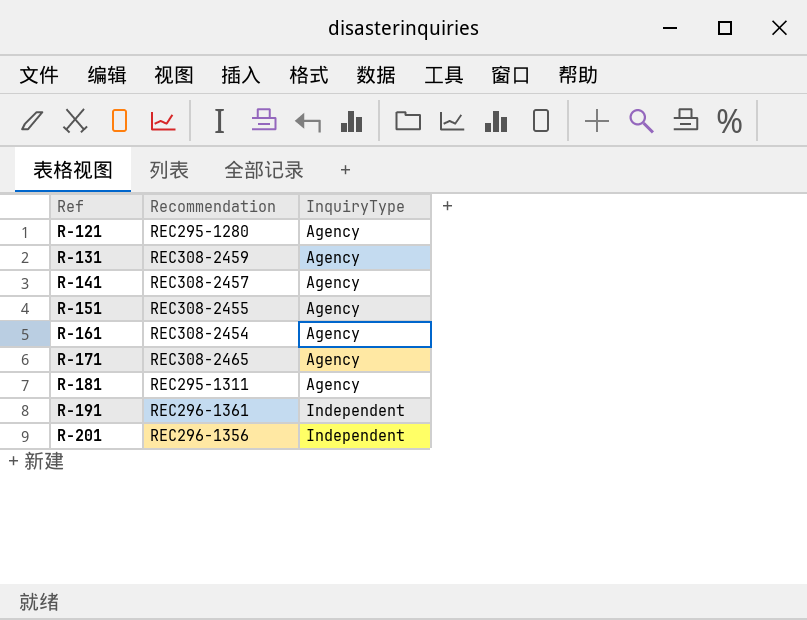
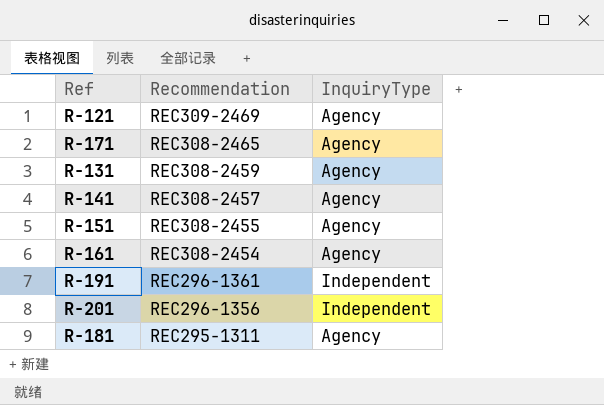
row order: Ref ascending -> Recommendation descending
R-121 | Recommendation: REC295-1280 -> REC309-2469

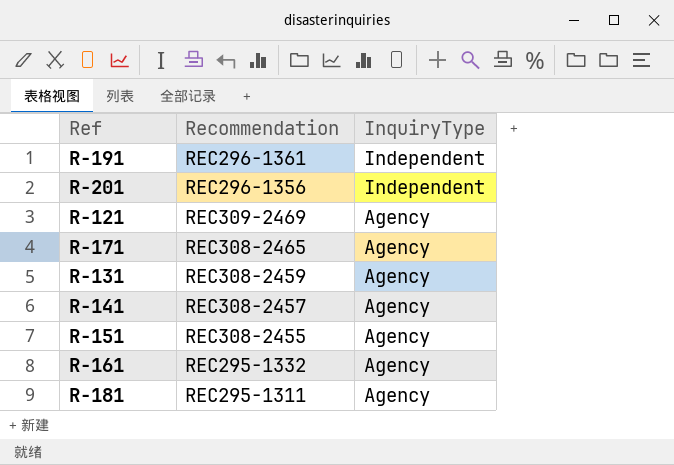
row order: Recommendation descending -> InquiryType descending
R-161 | Recommendation: REC308-2454 -> REC295-1332

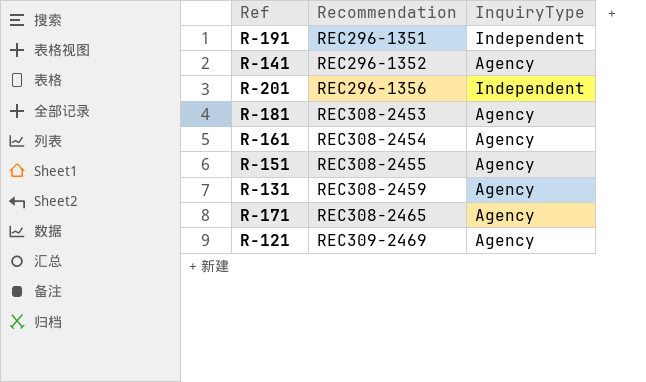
row order: InquiryType descending -> Recommendation ascending
R-191 | Recommendation: REC296-1361 -> REC296-1351
R-141 | Recommendation: REC308-2457 -> REC296-1352
R-181 | Recommendation: REC295-1311 -> REC308-2453
R-161 | Recommendation: REC295-1332 -> REC308-2454

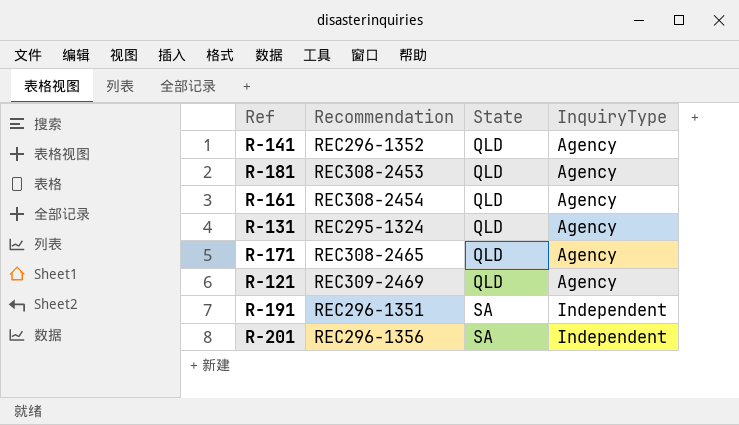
row order: Recommendation ascending -> State ascending
column State | position: none -> 3
row R-151: REC308-2455 | Agency -> none
R-131 | Recommendation: REC308-2459 -> REC295-1324

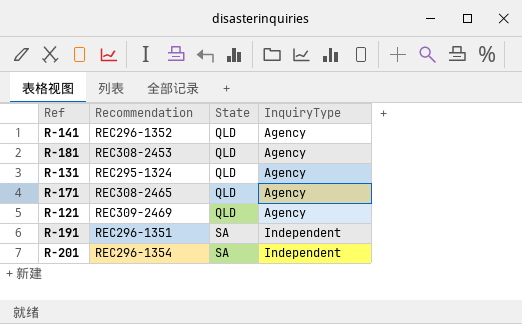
row R-161: REC308-2454 | QLD | Agency -> none
R-201 | Recommendation: REC296-1356 -> REC296-1354

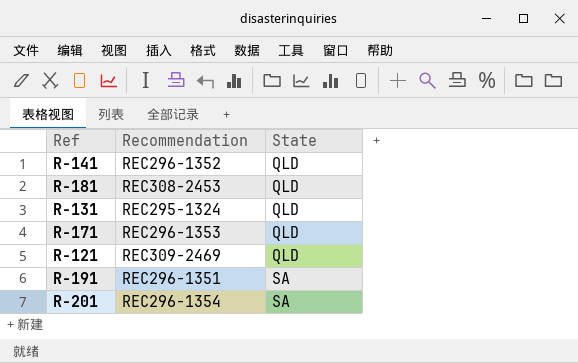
column InquiryType | position: 4 -> none
R-171 | Recommendation: REC308-2465 -> REC296-1353

